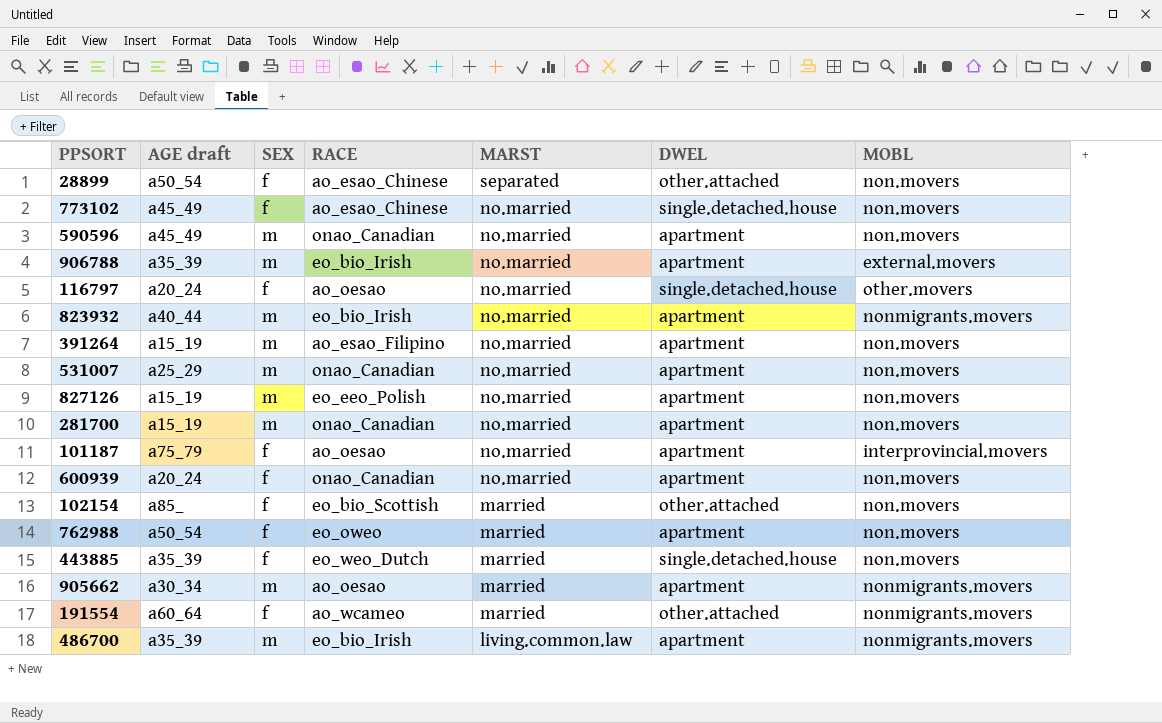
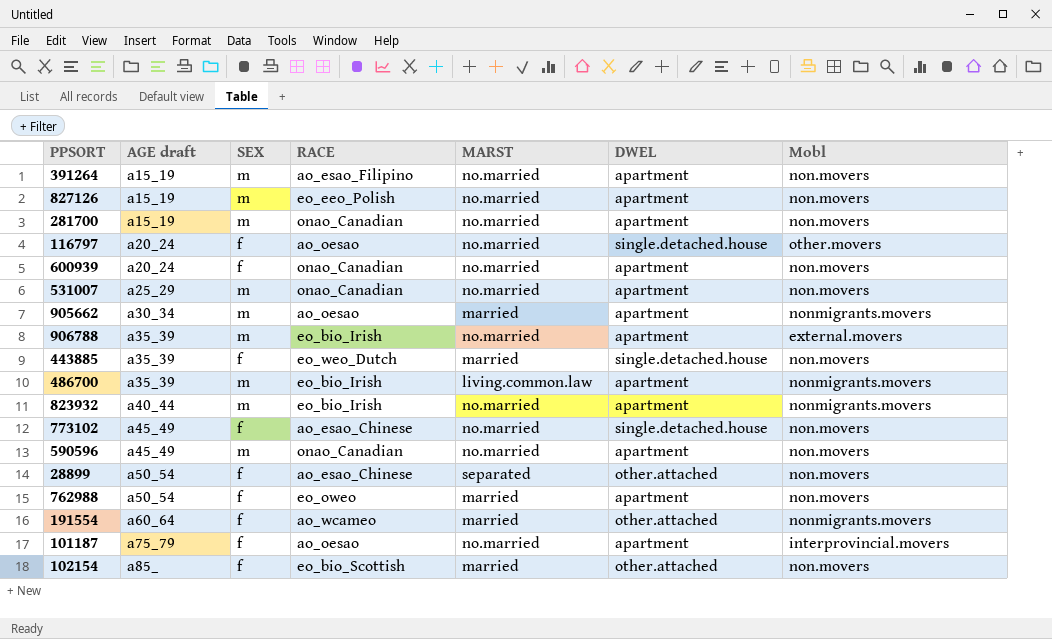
row order: MARST descending -> AGE draft ascending
column name: MOBL -> Mobl

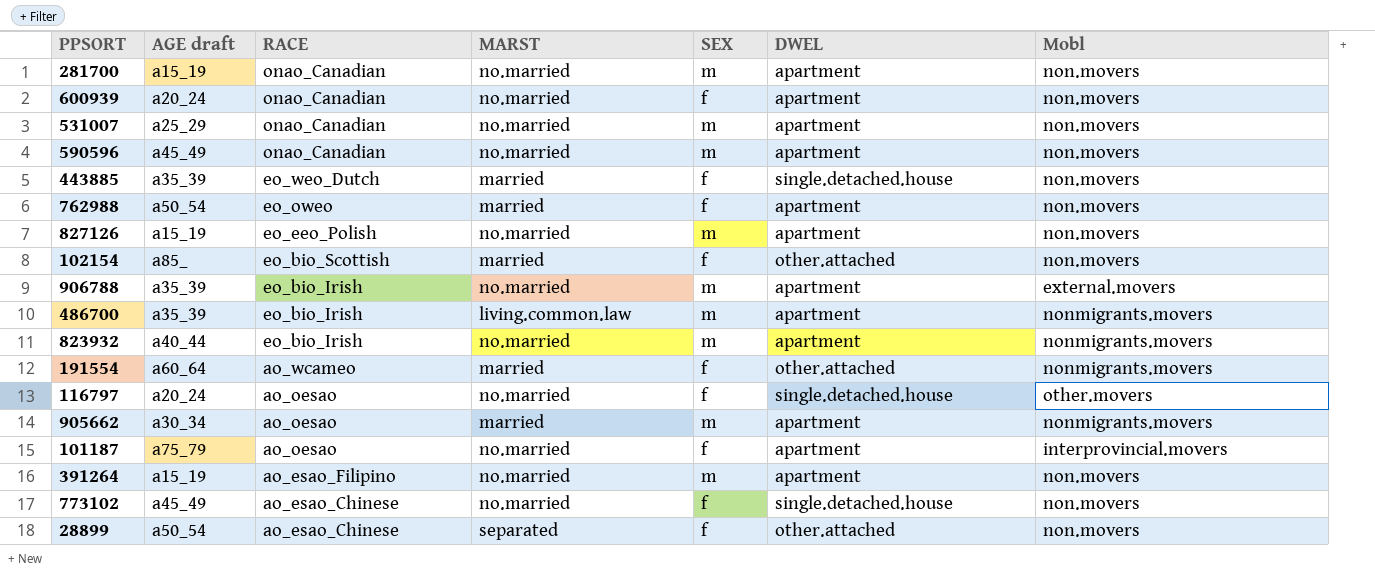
row order: AGE draft ascending -> RACE descending
column SEX | position: 3 -> 5

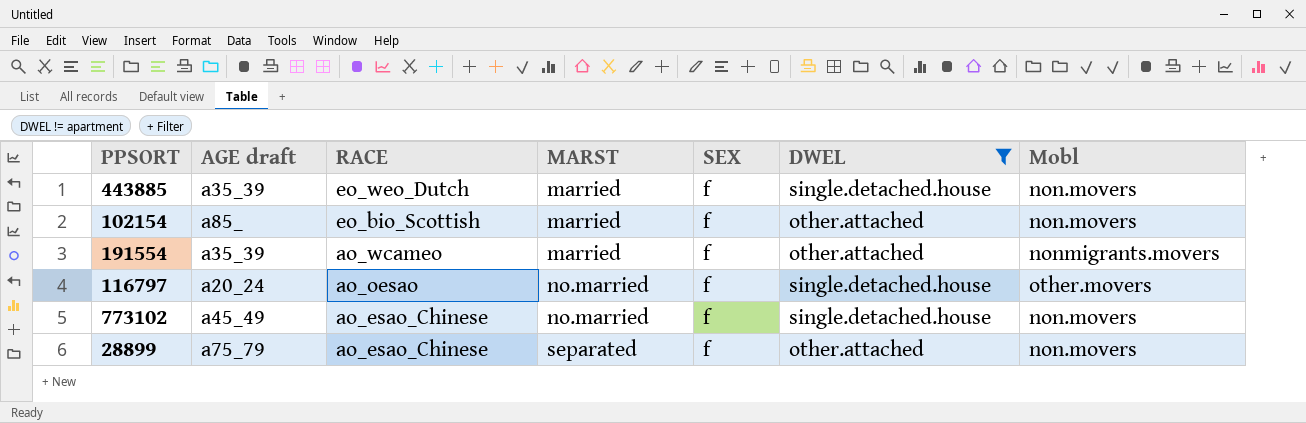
filter: none -> DWEL != apartment
191554 | AGE draft: a60_64 -> a35_39
28899 | AGE draft: a50_54 -> a75_79

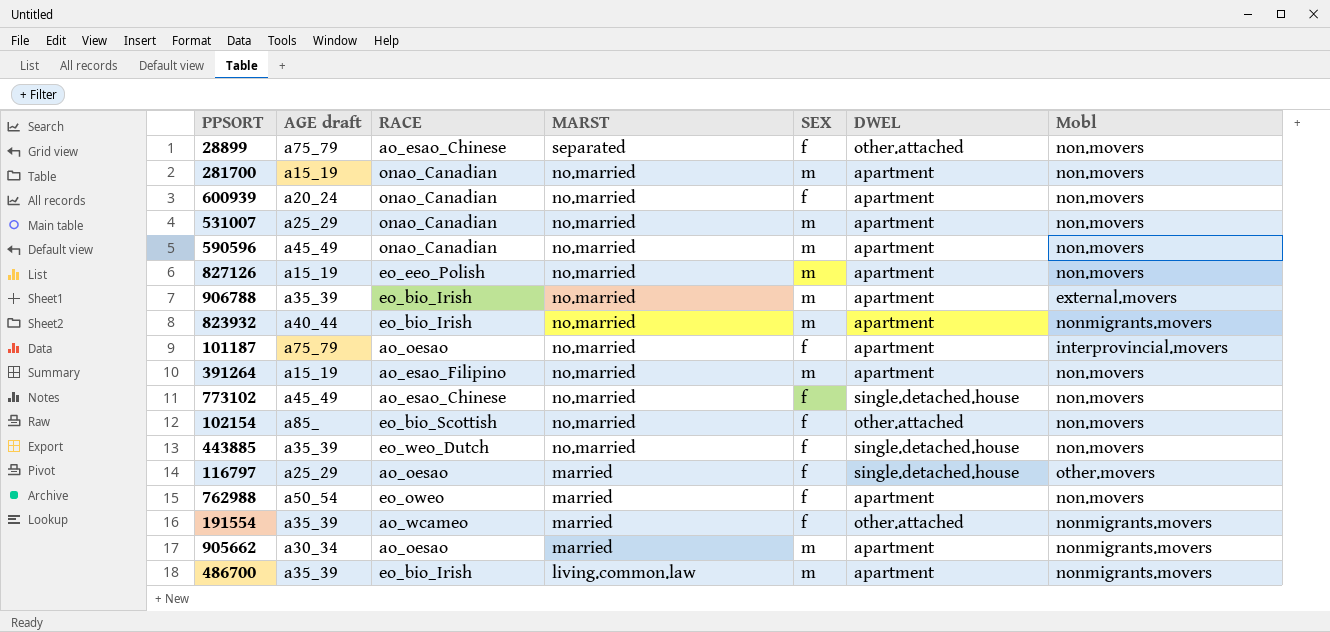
filter: DWEL != apartment -> none
row order: RACE descending -> MARST descending
102154 | MARST: married -> no.married
443885 | MARST: married -> no.married
116797 | AGE draft: a20_24 -> a25_29
116797 | MARST: no.married -> married

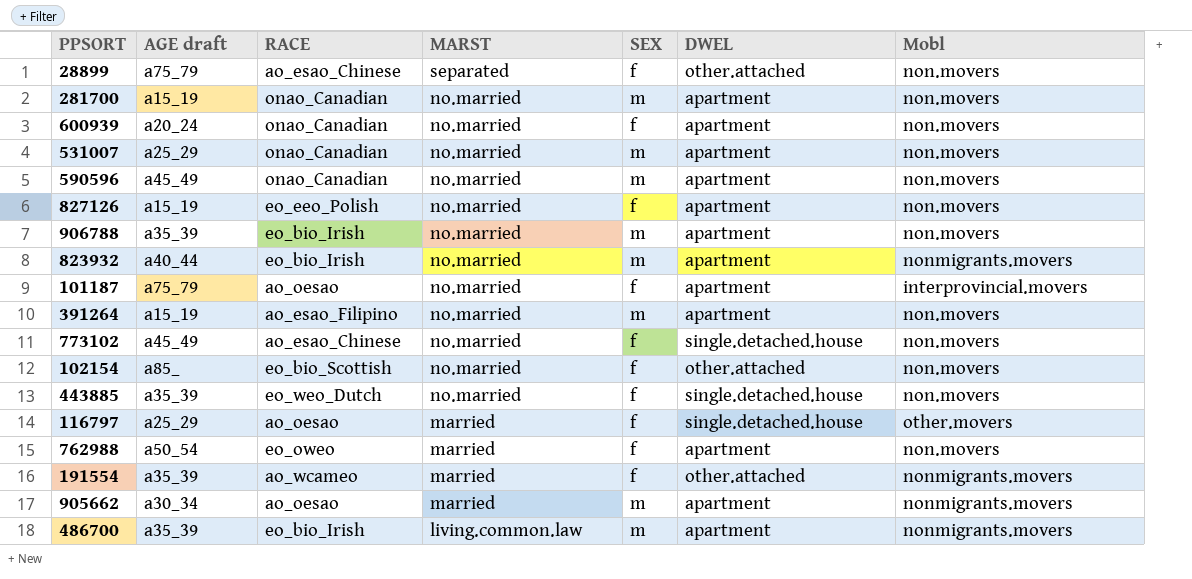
827126 | SEX: m -> f
906788 | Mobl: external.movers -> non.movers

